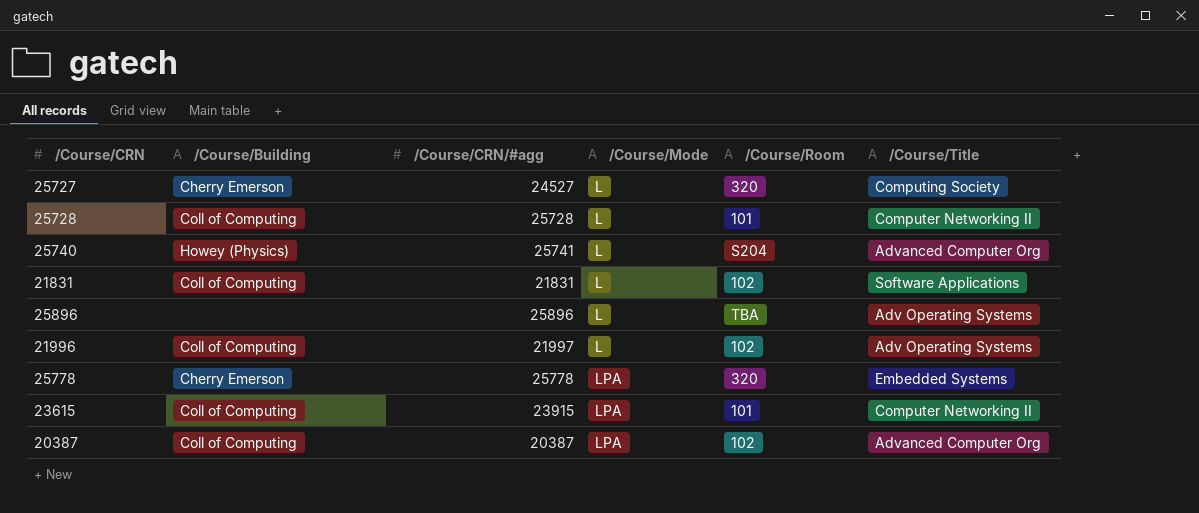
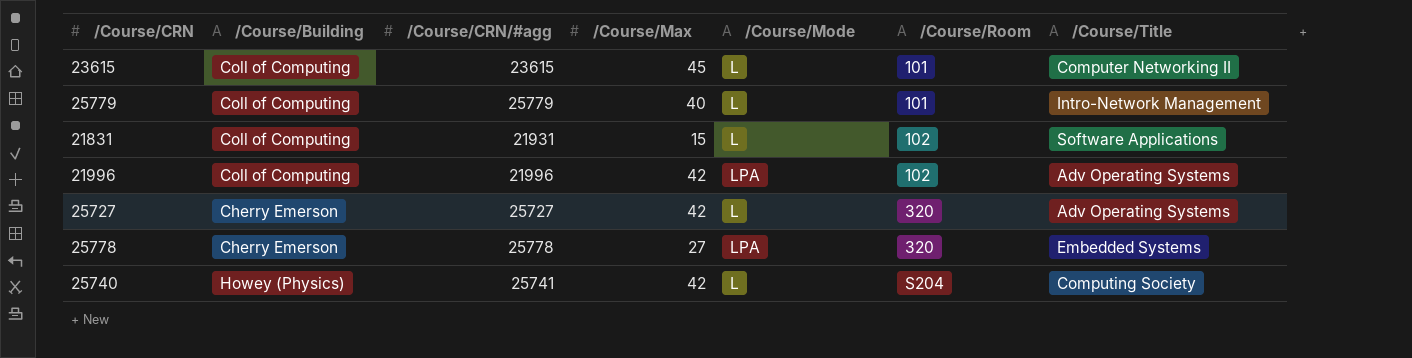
row order: /Course/Mode ascending -> /Course/Room ascending
column /Course/Max | position: none -> 4
row 25728: Coll of Computing | 25728 | L | 101 | Computer Networking II -> none
row 25896: none | 25896 | L | TBA | Adv Operating Systems -> none
row 20387: Coll of Computing | 20387 | LPA | 102 | Advanced Computer Org -> none
23615 | /Course/CRN/#agg: 23915 -> 23615
23615 | /Course/Mode: LPA -> L
row 25779: none -> Coll of Computing | 25779 | 40 | L | 101 | Intro-Network Management
21831 | /Course/CRN/#agg: 21831 -> 21931
21996 | /Course/CRN/#agg: 21997 -> 21996
21996 | /Course/Mode: L -> LPA
25727 | /Course/CRN/#agg: 24527 -> 25727
25727 | /Course/Title: Computing Society -> Adv Operating Systems
25740 | /Course/Title: Advanced Computer Org -> Computing Society

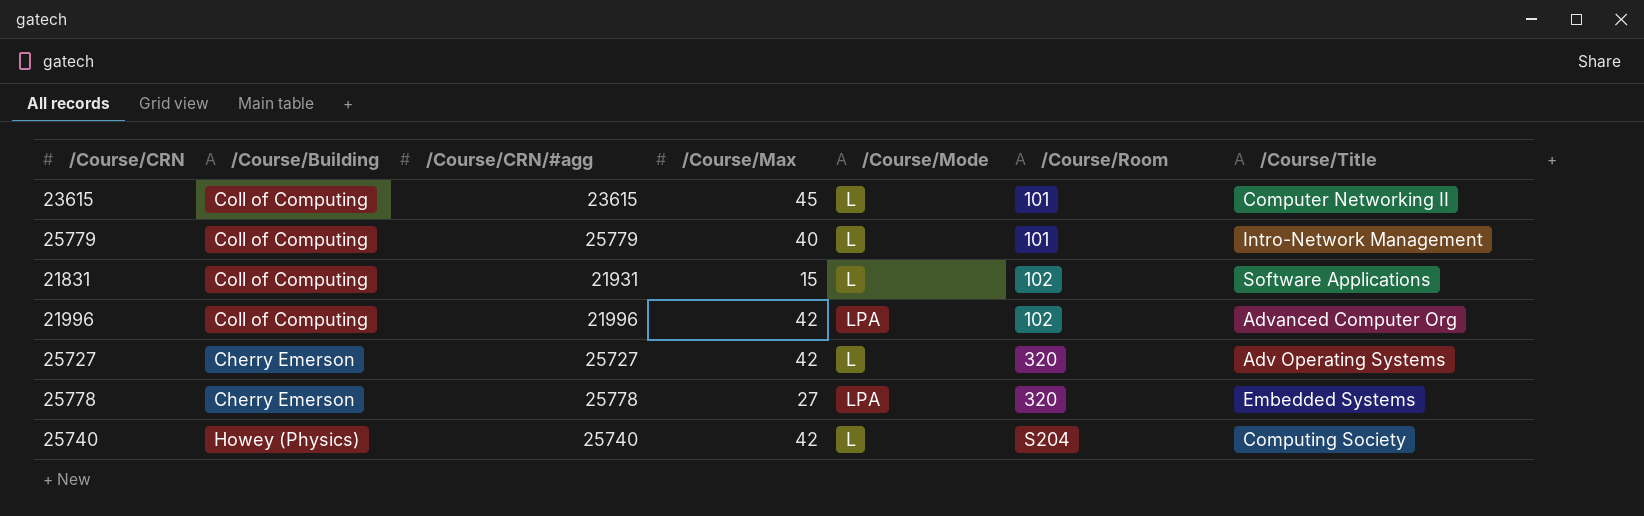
21996 | /Course/Title: Adv Operating Systems -> Advanced Computer Org
25740 | /Course/CRN/#agg: 25741 -> 25740

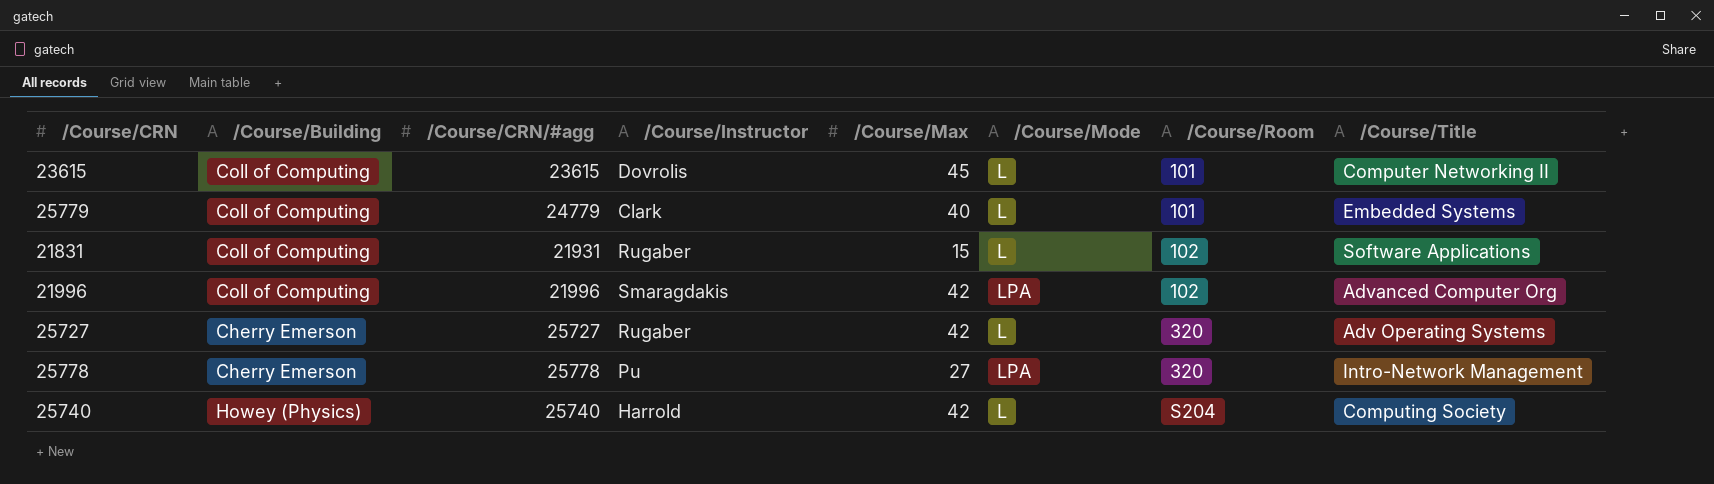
column /Course/Instructor | position: none -> 4
25779 | /Course/CRN/#agg: 25779 -> 24779
25779 | /Course/Title: Intro-Network Management -> Embedded Systems
25778 | /Course/Title: Embedded Systems -> Intro-Network Management

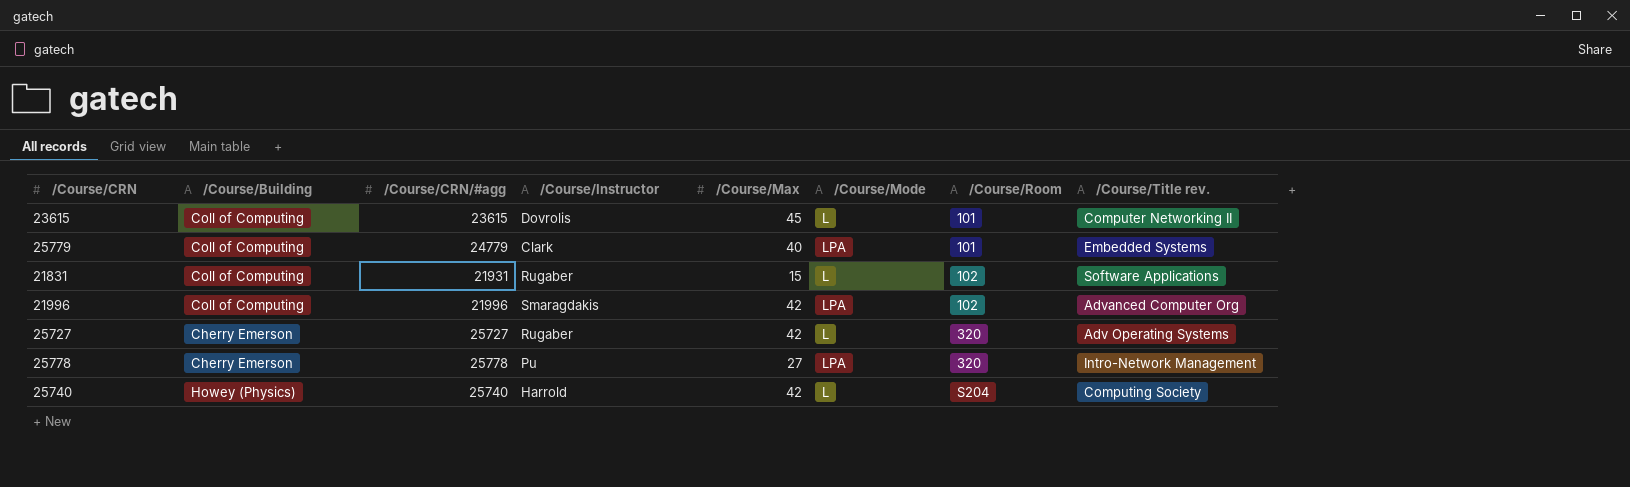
column name: /Course/Title -> /Course/Title rev.
25779 | /Course/Mode: L -> LPA

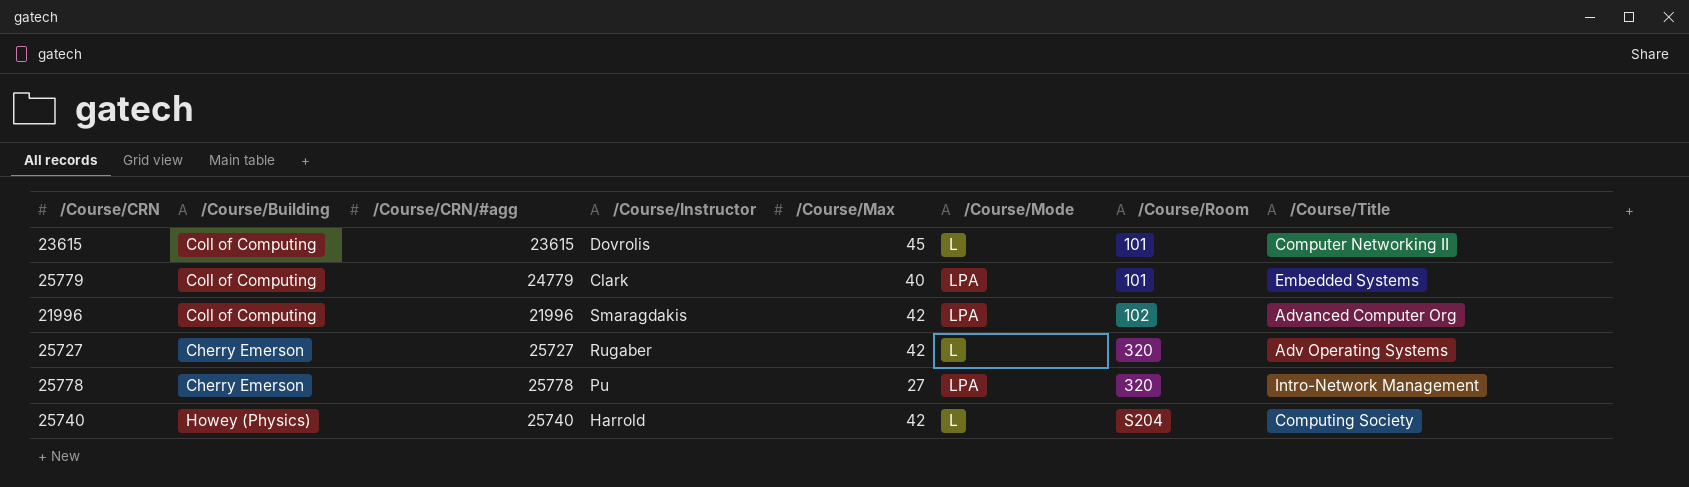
column name: /Course/Title rev. -> /Course/Title
row 21831: Coll of Computing | 21931 | Rugaber | 15 | L | 102 | Software Applications -> none

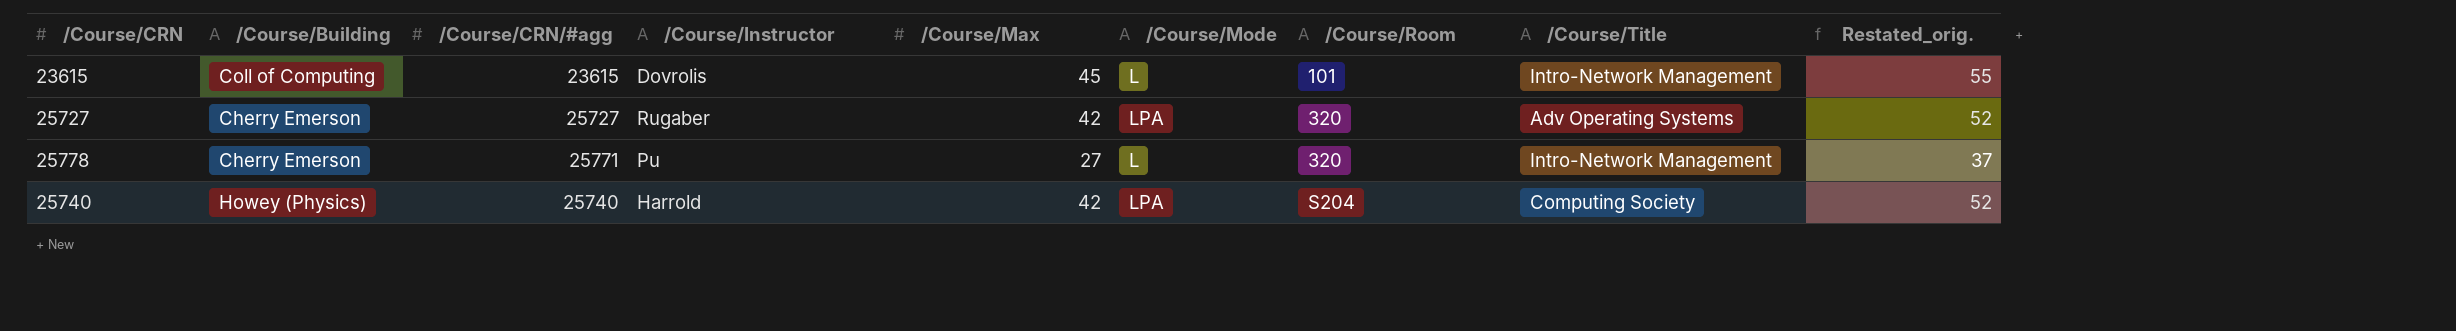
column Restated_orig. | formula: none -> [/Course/Max] + 10
row 25779: Coll of Computing | 24779 | Clark | 40 | LPA | 101 | Embedded Systems -> none
row 21996: Coll of Computing | 21996 | Smaragdakis | 42 | LPA | 102 | Advanced Computer Org -> none
23615 | /Course/Title: Computer Networking II -> Intro-Network Management
25727 | /Course/Mode: L -> LPA
25778 | /Course/CRN/#agg: 25778 -> 25771
25778 | /Course/Mode: LPA -> L
25740 | /Course/Mode: L -> LPA

